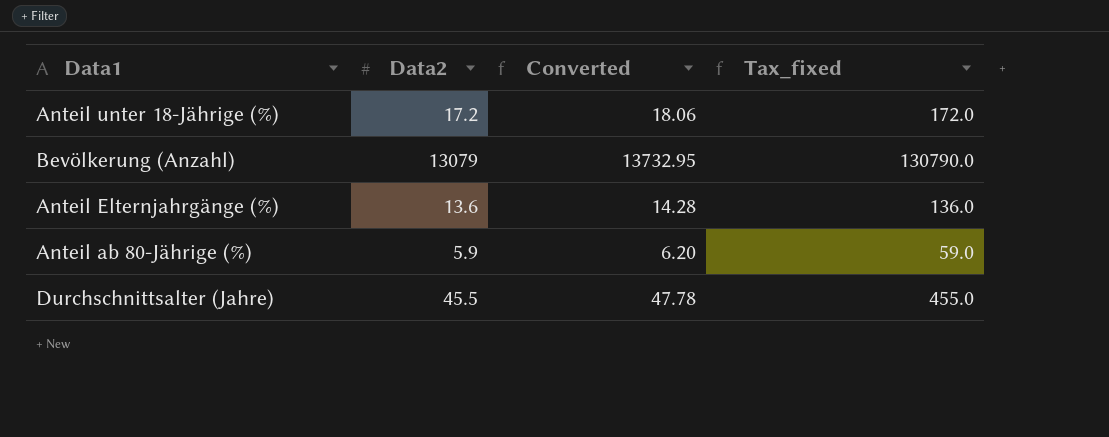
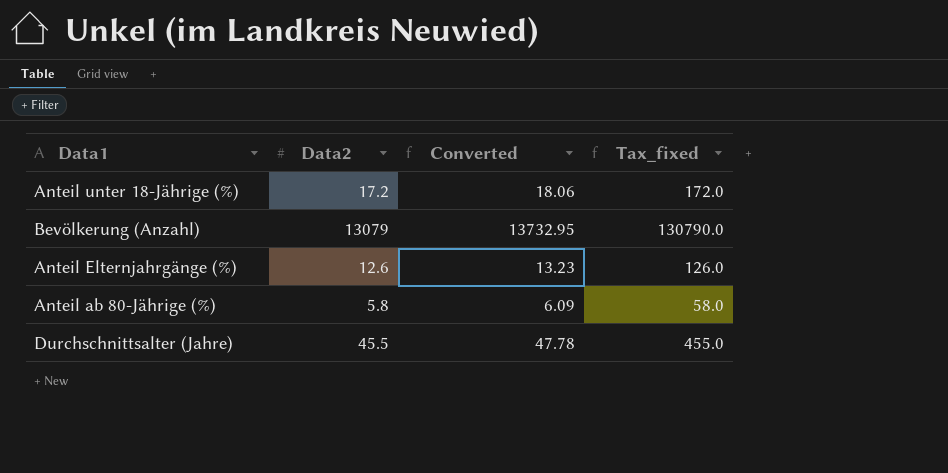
Anteil Elternjahrgänge (%) | Data2: 13.6 -> 12.6
Anteil Elternjahrgänge (%) | Converted: 14.28 -> 13.23
Anteil Elternjahrgänge (%) | Tax_fixed: 136.0 -> 126.0
Anteil ab 80-Jährige (%) | Data2: 5.9 -> 5.8
Anteil ab 80-Jährige (%) | Converted: 6.20 -> 6.09
Anteil ab 80-Jährige (%) | Tax_fixed: 59.0 -> 58.0

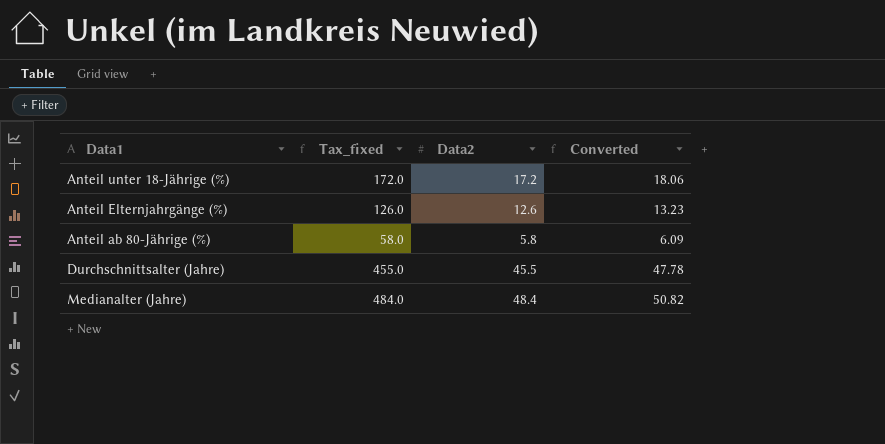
column Tax_fixed | position: 4 -> 2
row Bevölkerung (Anzahl): 13079 | 13732.95 | 130790.0 -> none
row Medianalter (Jahre): none -> 484.0 | 48.4 | 50.82

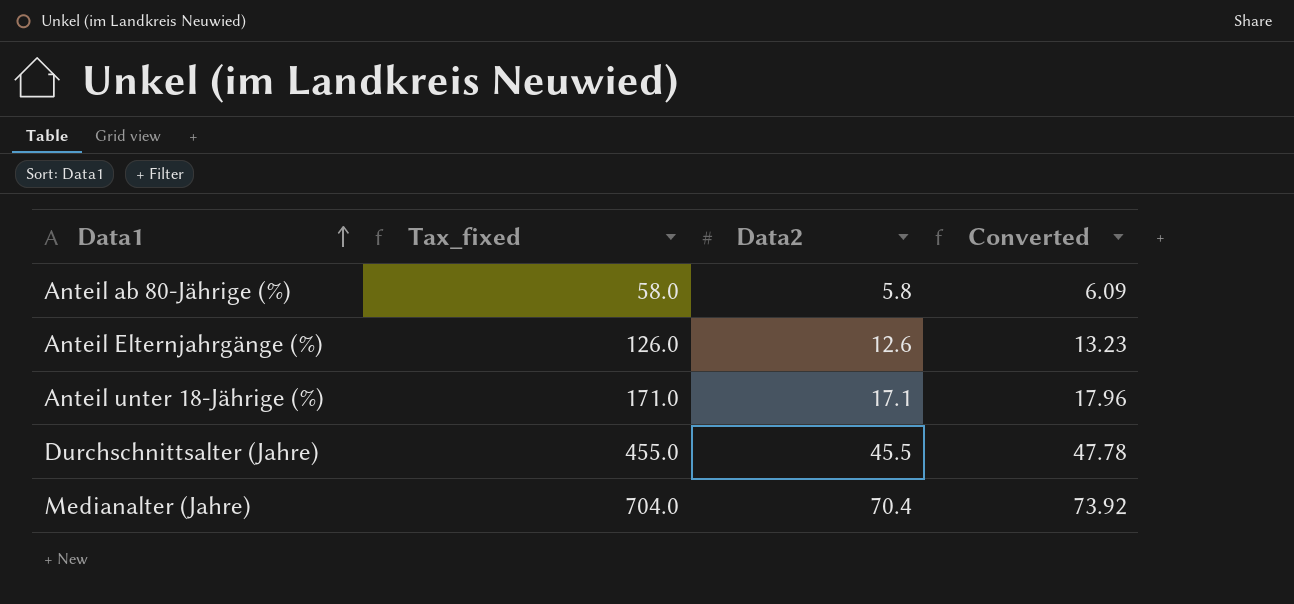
row order: none -> Data1 ascending
Anteil unter 18-Jährige (%) | Tax_fixed: 172.0 -> 171.0
Anteil unter 18-Jährige (%) | Data2: 17.2 -> 17.1
Anteil unter 18-Jährige (%) | Converted: 18.06 -> 17.96
Medianalter (Jahre) | Tax_fixed: 484.0 -> 704.0
Medianalter (Jahre) | Data2: 48.4 -> 70.4
Medianalter (Jahre) | Converted: 50.82 -> 73.92

